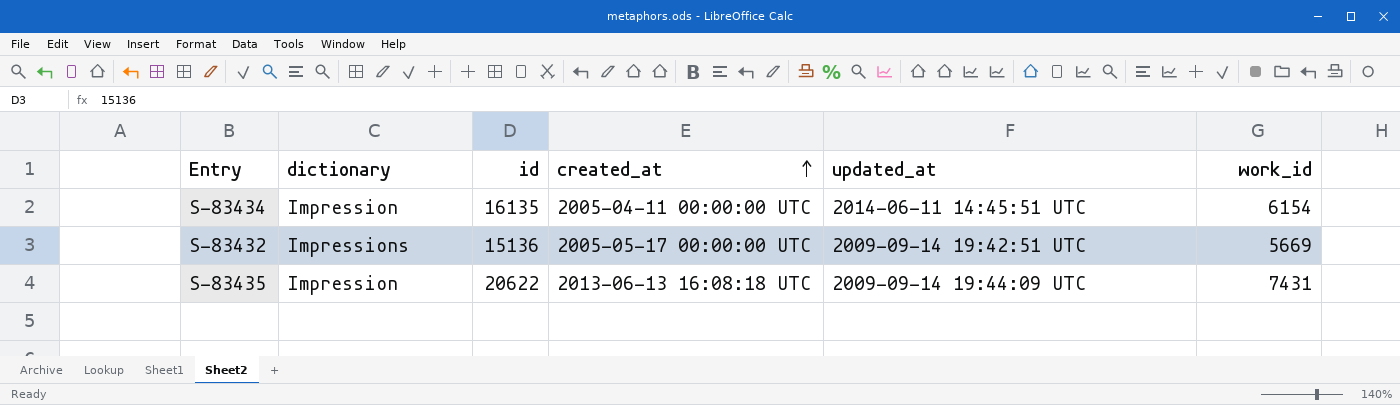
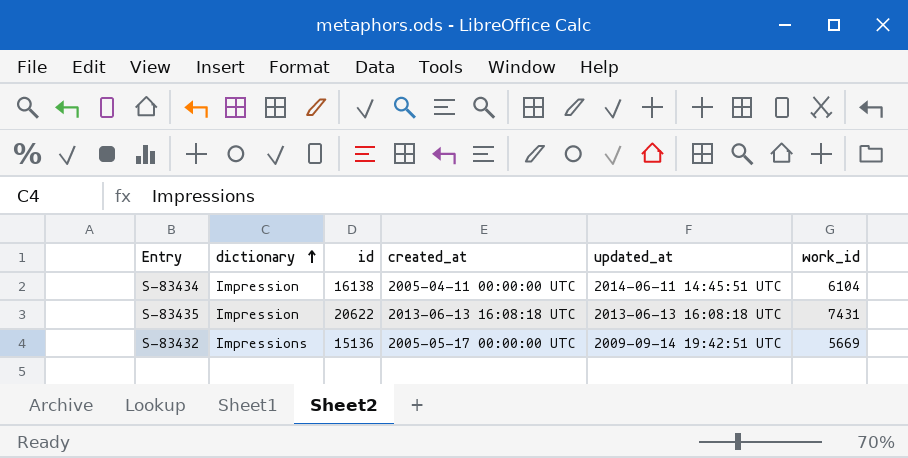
row order: created_at ascending -> dictionary ascending
S-83434 | id: 16135 -> 16138
S-83434 | work_id: 6154 -> 6104
S-83435 | updated_at: 2009-09-14 19:44:09 UTC -> 2013-06-13 16:08:18 UTC

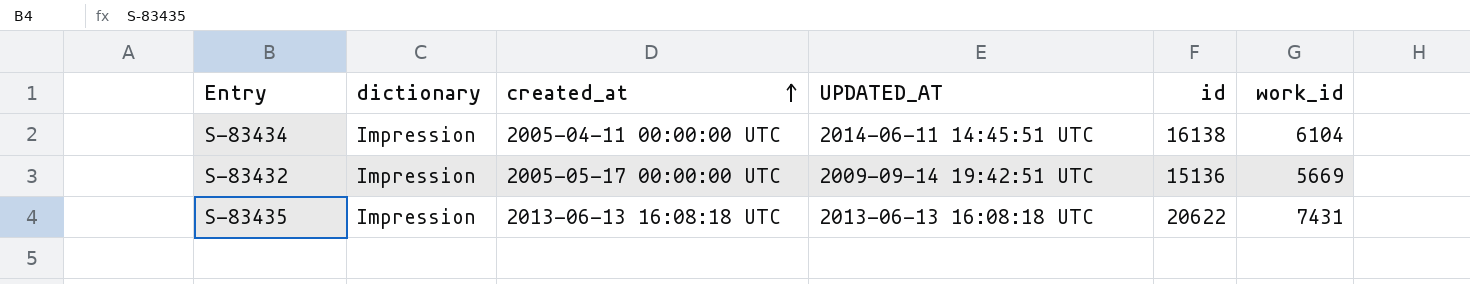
row order: dictionary ascending -> created_at ascending
column name: updated_at -> UPDATED_AT
column id | position: 3 -> 5
S-83432 | dictionary: Impressions -> Impression

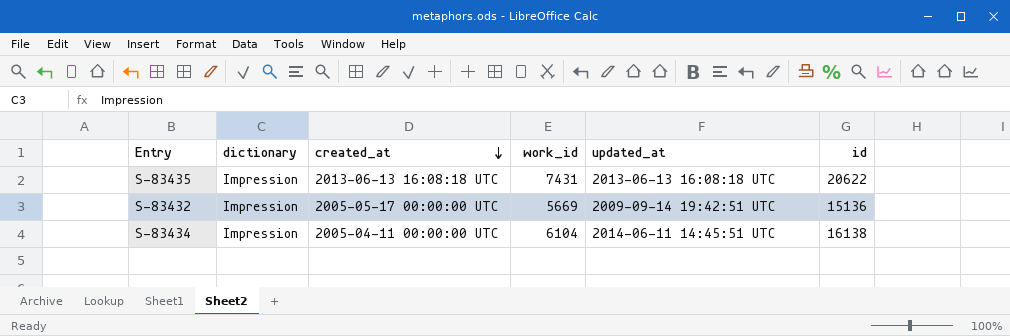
row order: created_at ascending -> created_at descending
column work_id | position: 6 -> 4
column name: UPDATED_AT -> updated_at

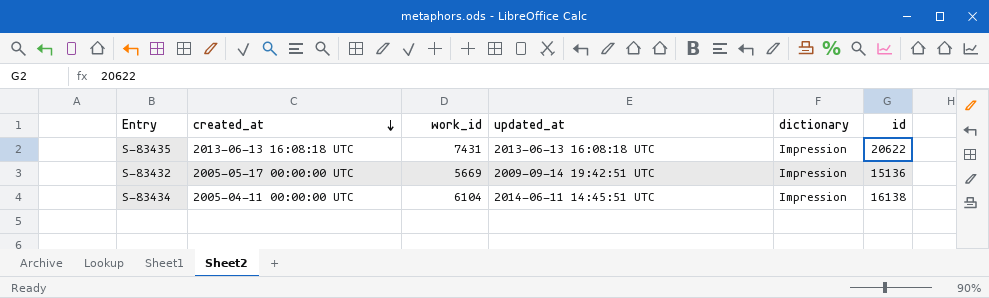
column dictionary | position: 2 -> 5

